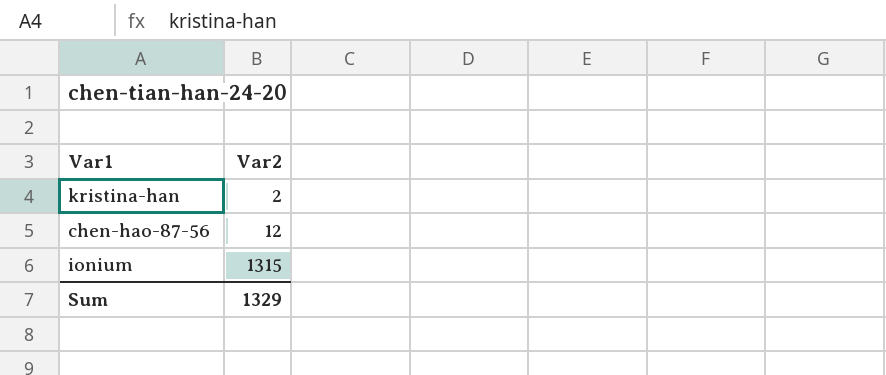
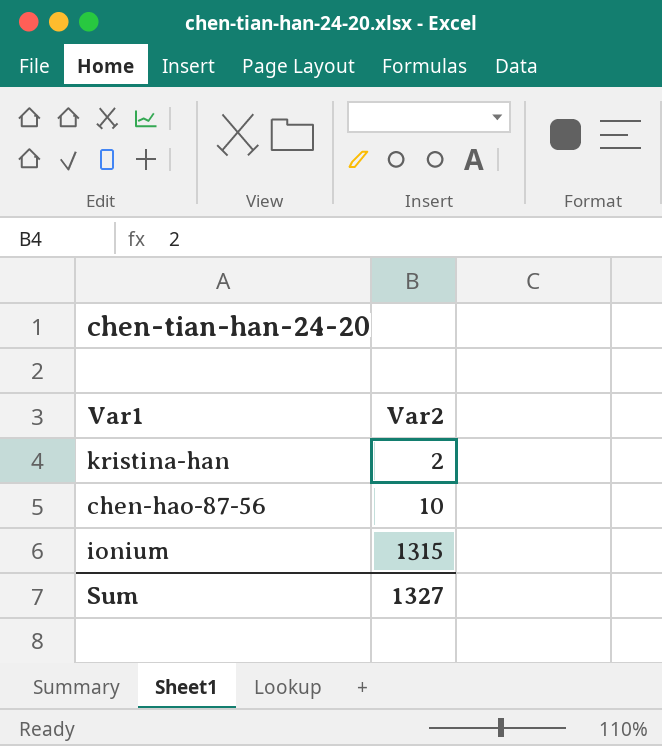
chen-hao-87-56 | Var2: 12 -> 10
Sum | Var2: 1329 -> 1327

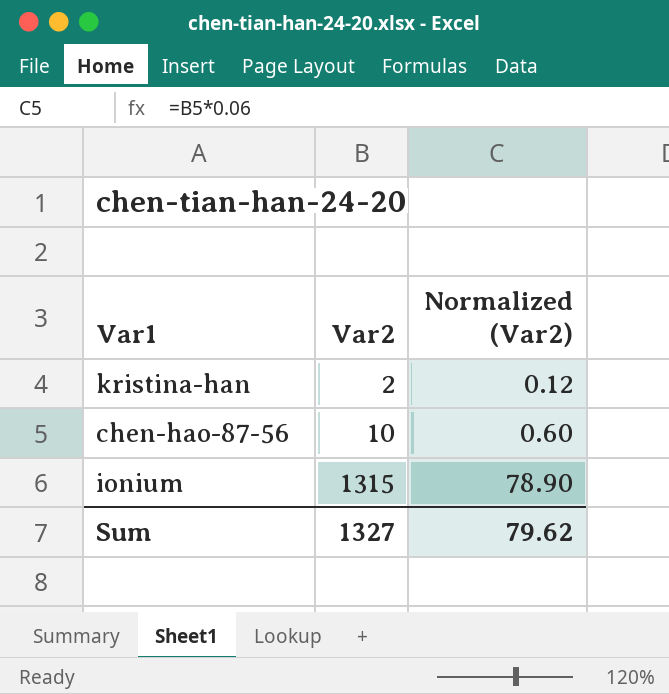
column Normalized (Var2) | formula: none -> [Var2] * 0.06

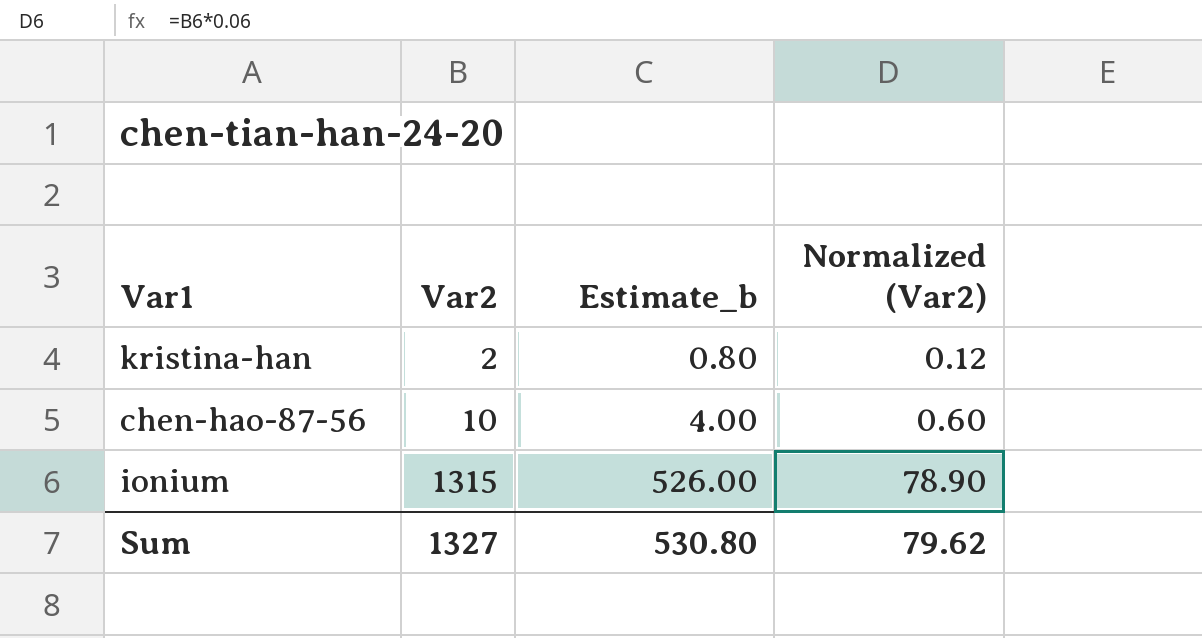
column Estimate_b | formula: none -> [Var2] * 0.4

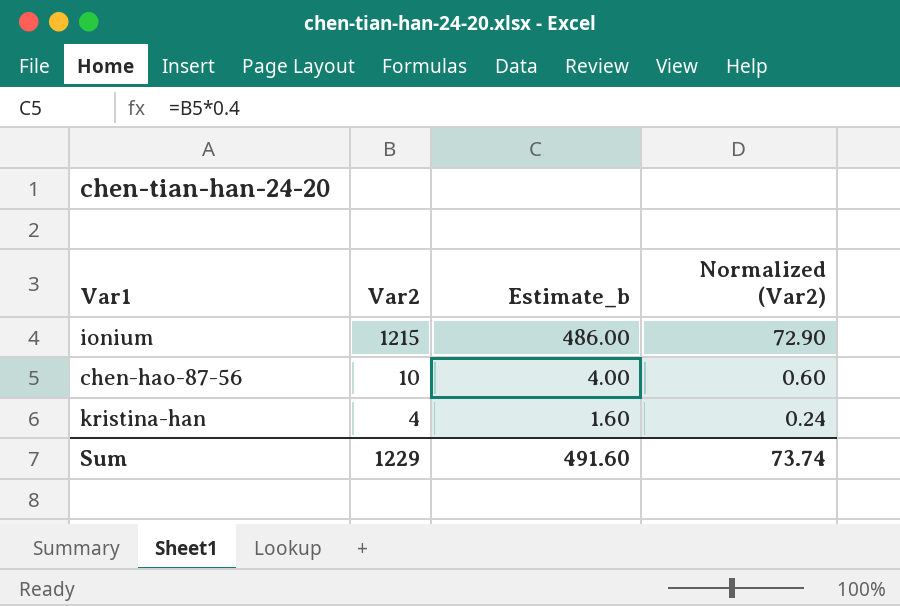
row order: Var2 ascending -> Var2 descending
ionium | Var2: 1315 -> 1215
ionium | Estimate_b: 526.00 -> 486.00
ionium | Normalized (Var2): 78.90 -> 72.90
kristina-han | Var2: 2 -> 4
kristina-han | Estimate_b: 0.80 -> 1.60
kristina-han | Normalized (Var2): 0.12 -> 0.24
Sum | Var2: 1327 -> 1229
Sum | Estimate_b: 530.80 -> 491.60
Sum | Normalized (Var2): 79.62 -> 73.74

